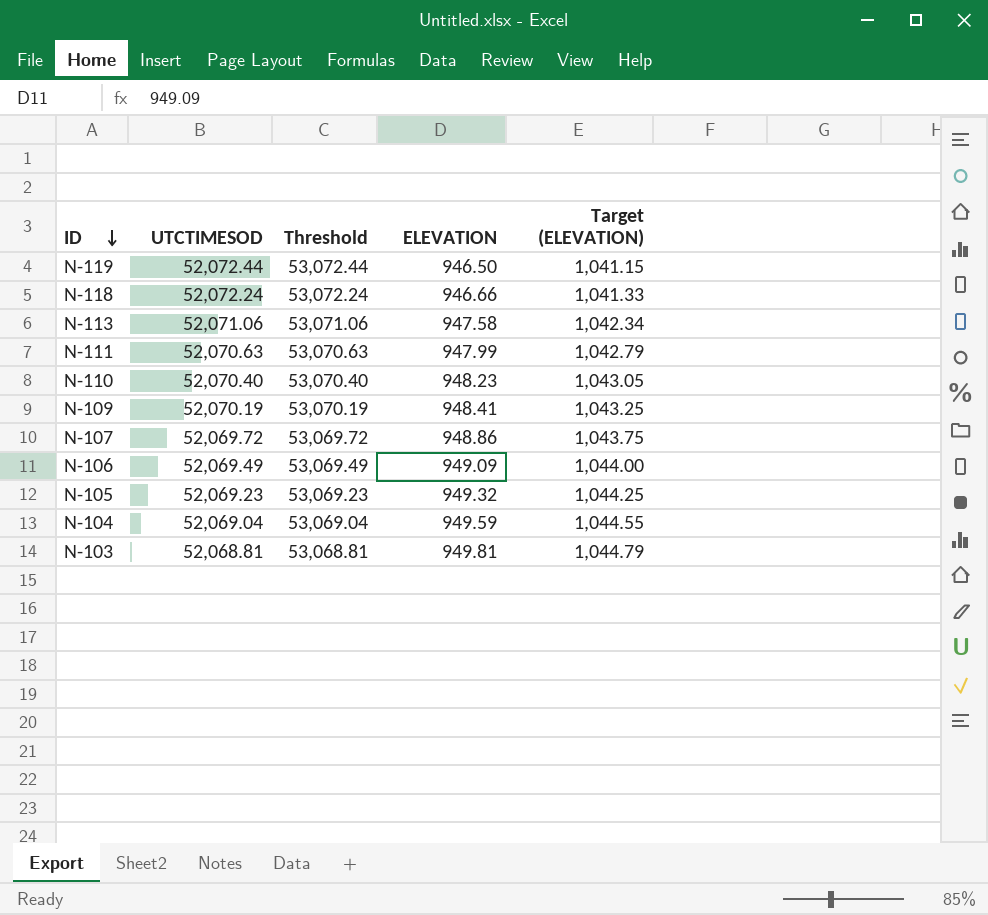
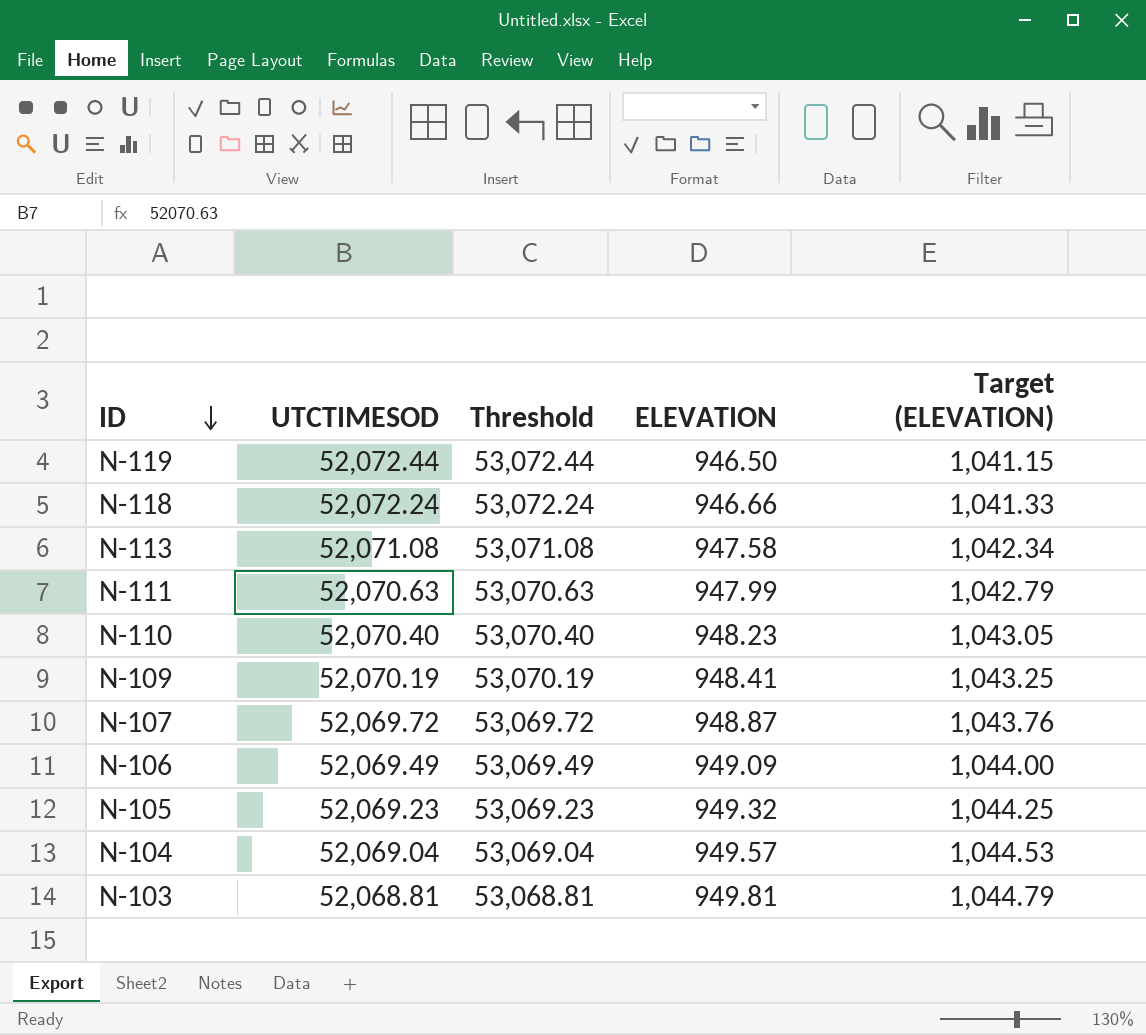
N-113 | UTCTIMESOD: 52,071.06 -> 52,071.08
N-113 | Threshold: 53,071.06 -> 53,071.08
N-107 | ELEVATION: 948.86 -> 948.87
N-107 | Target (ELEVATION): 1,043.75 -> 1,043.76
N-104 | ELEVATION: 949.59 -> 949.57
N-104 | Target (ELEVATION): 1,044.55 -> 1,044.53

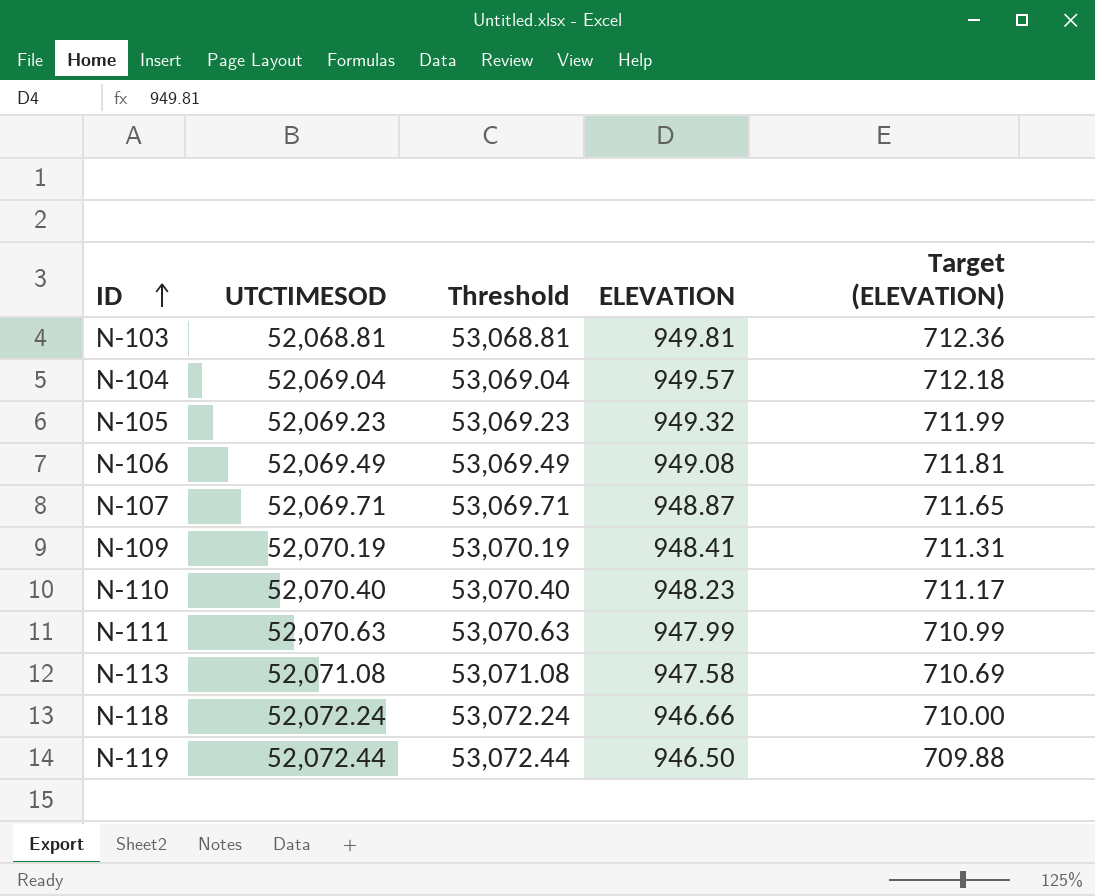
row order: ID descending -> ID ascending
column Target (ELEVATION) | formula: [ELEVATION] * 1.1 -> [ELEVATION] * 0.75
N-106 | ELEVATION: 949.09 -> 949.08
N-107 | UTCTIMESOD: 52,069.72 -> 52,069.71
N-107 | Threshold: 53,069.72 -> 53,069.71

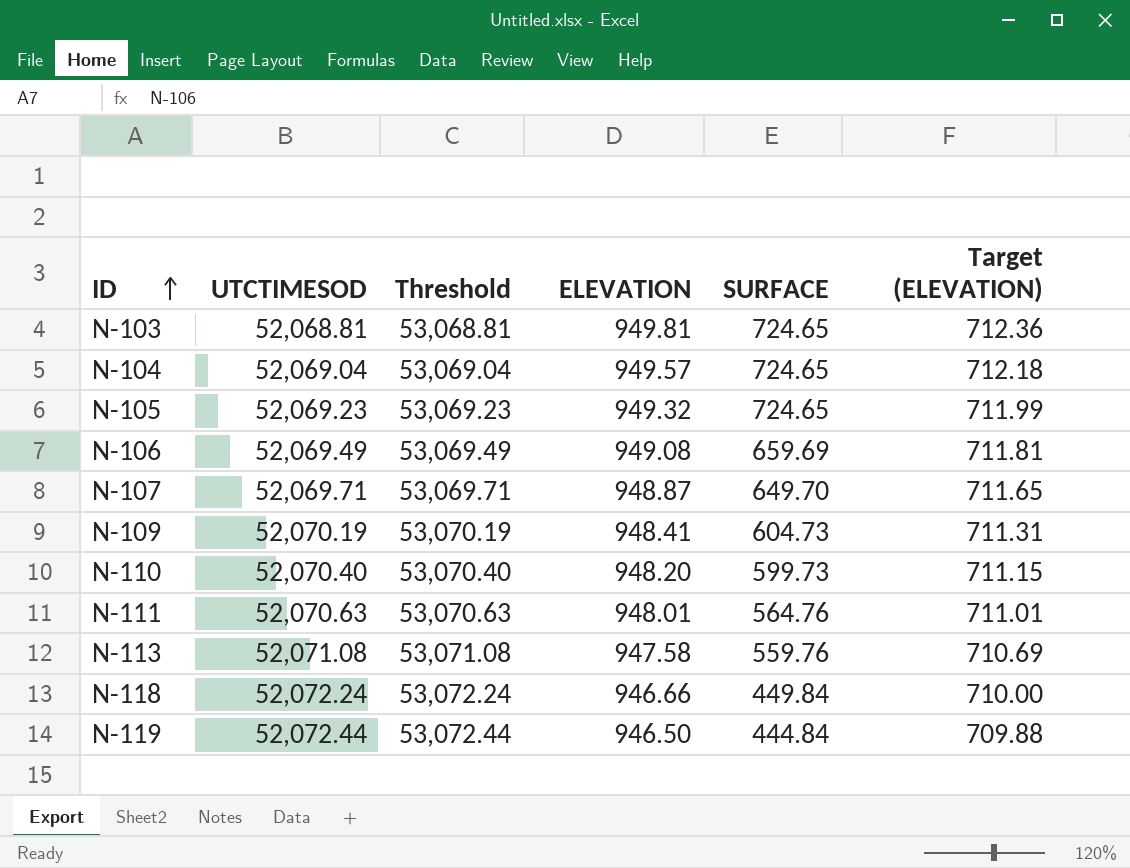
column SURFACE | position: none -> 5
N-110 | ELEVATION: 948.23 -> 948.20
N-110 | Target (ELEVATION): 711.17 -> 711.15
N-111 | ELEVATION: 947.99 -> 948.01
N-111 | Target (ELEVATION): 710.99 -> 711.01

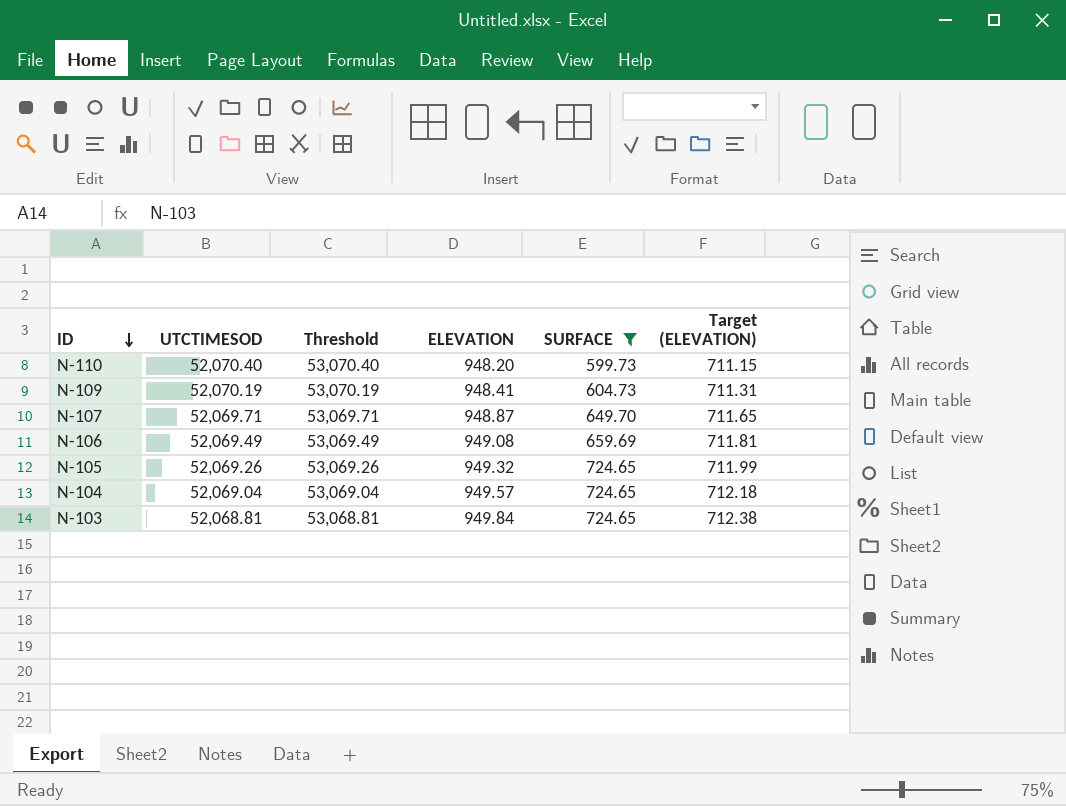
filter: none -> SURFACE >= 599.73
row order: ID ascending -> ID descending
N-105 | UTCTIMESOD: 52,069.23 -> 52,069.26
N-105 | Threshold: 53,069.23 -> 53,069.26
N-103 | ELEVATION: 949.81 -> 949.84
N-103 | Target (ELEVATION): 712.36 -> 712.38

